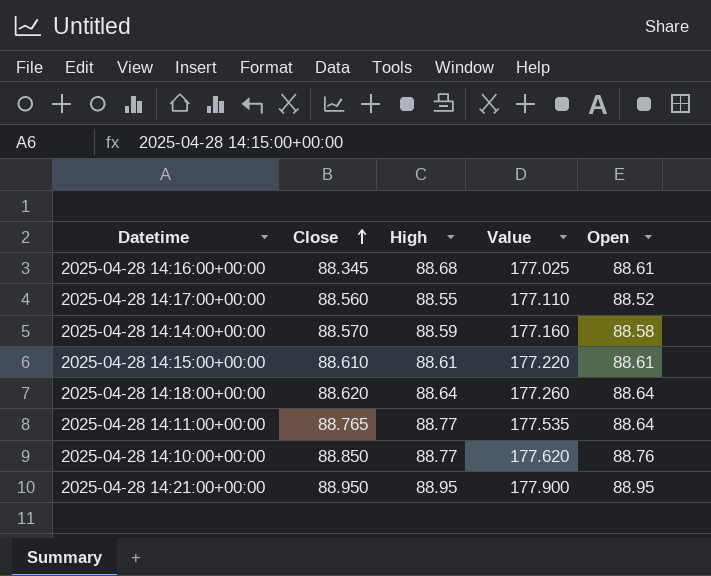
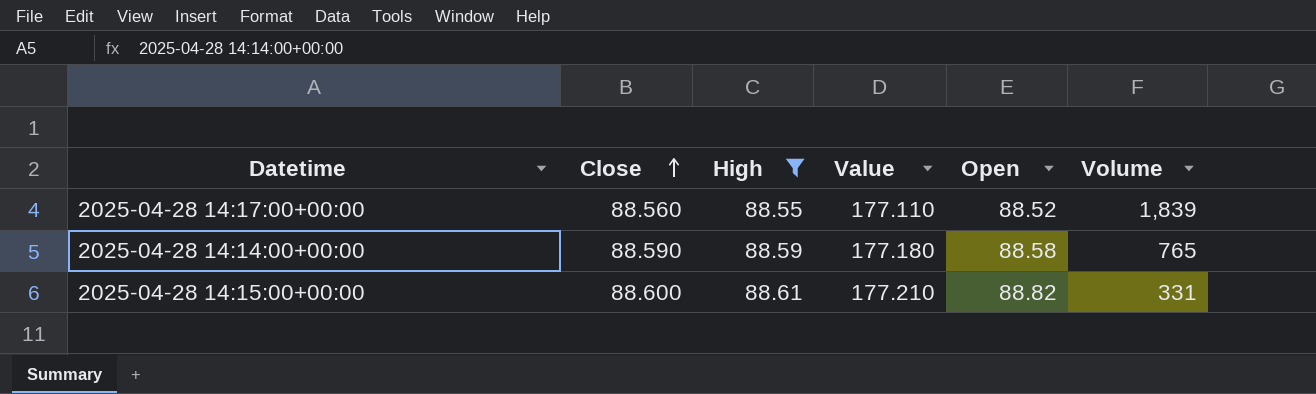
filter: none -> High <= 88.61
column Volume | position: none -> 6
2025-04-28 14:14:00+00:00 | Close: 88.570 -> 88.590
2025-04-28 14:14:00+00:00 | Value: 177.160 -> 177.180
2025-04-28 14:15:00+00:00 | Close: 88.610 -> 88.600
2025-04-28 14:15:00+00:00 | Value: 177.220 -> 177.210
2025-04-28 14:15:00+00:00 | Open: 88.61 -> 88.82

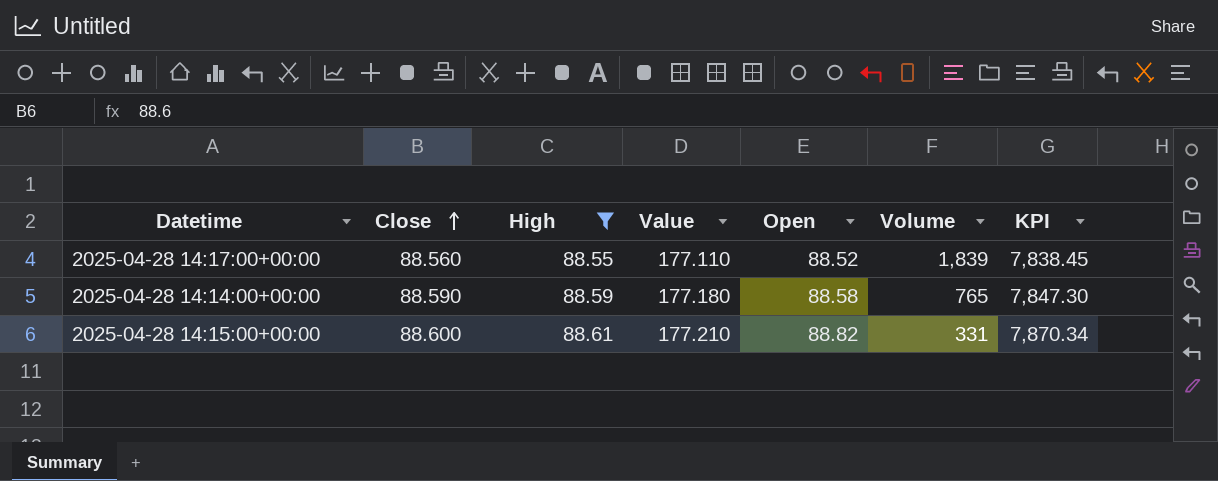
column KPI | formula: none -> [High] * [Open]

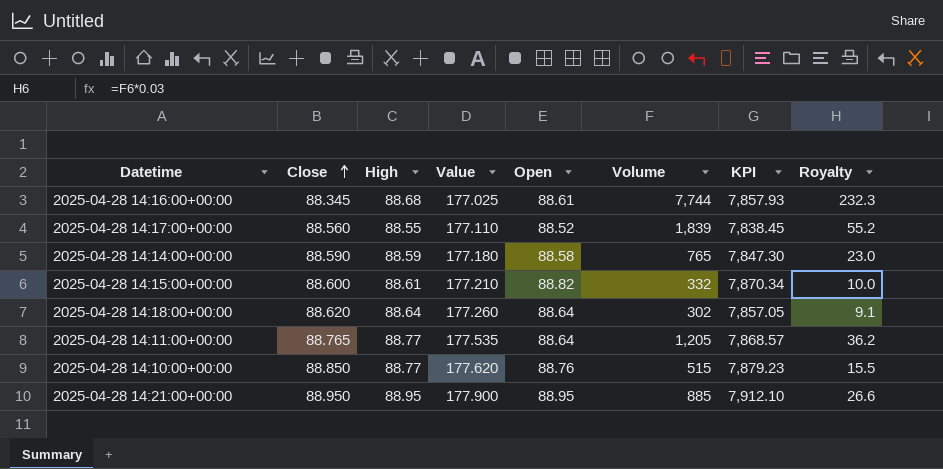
filter: High <= 88.61 -> none
column Royalty | formula: none -> [Volume] * 0.03
2025-04-28 14:15:00+00:00 | Volume: 331 -> 332

